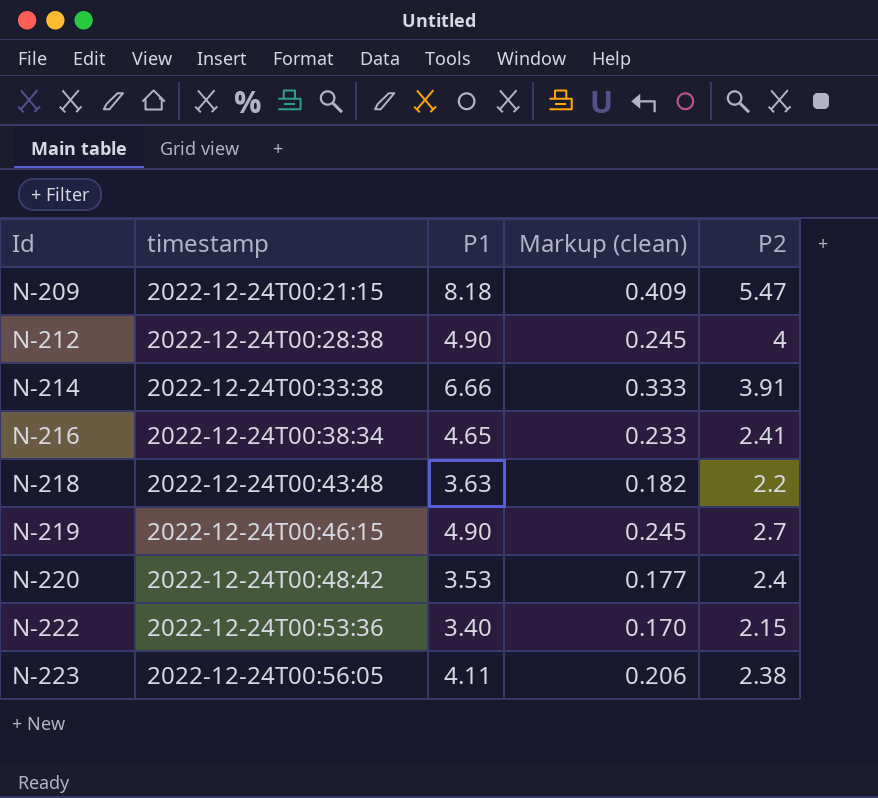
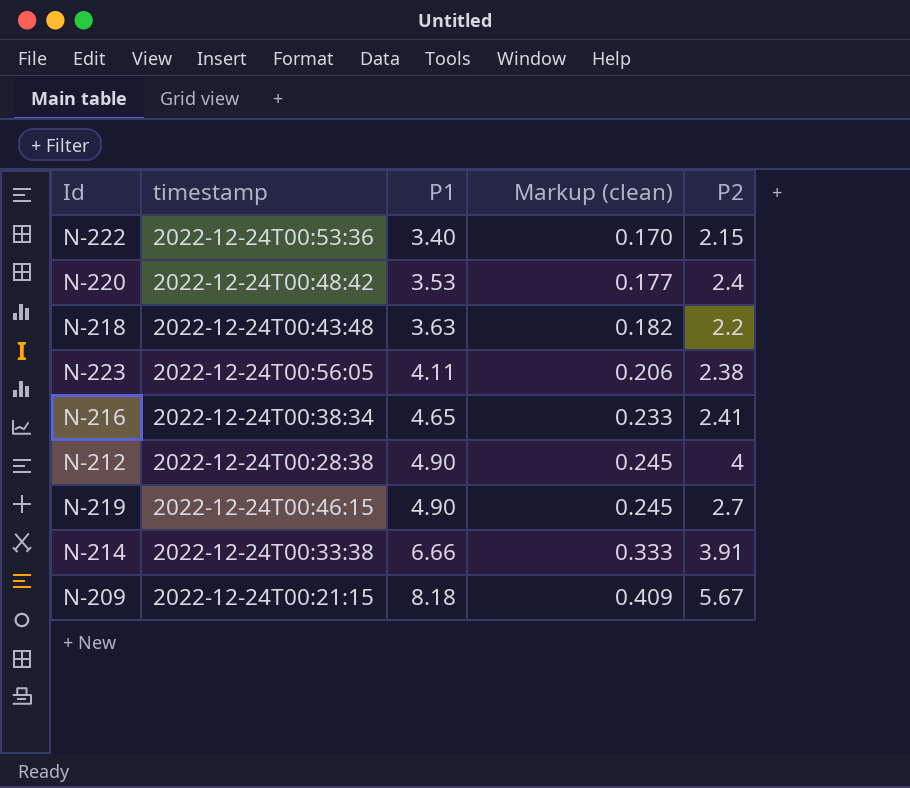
row order: Id ascending -> P1 ascending
N-209 | P2: 5.47 -> 5.67

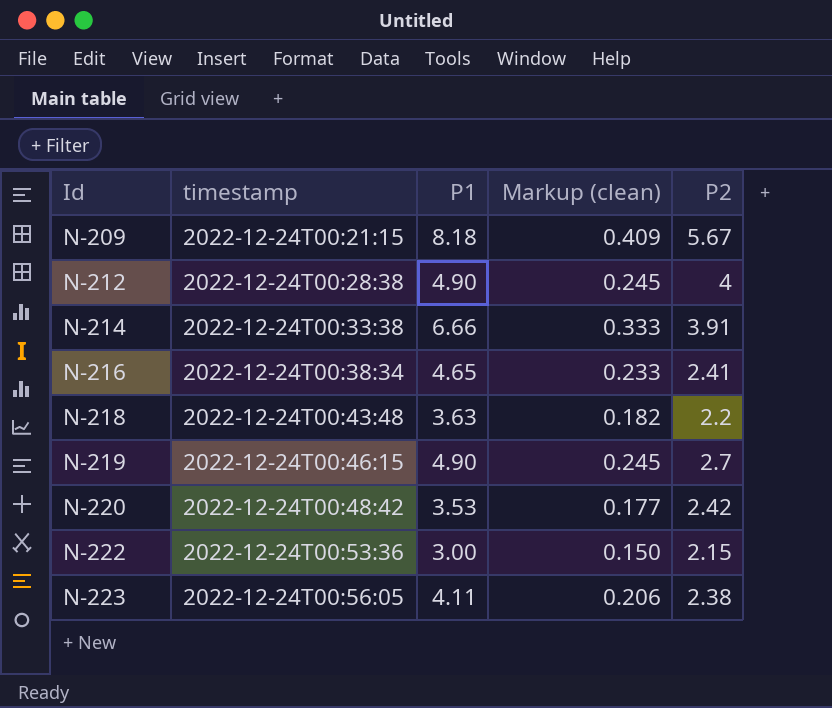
row order: P1 ascending -> Id ascending
N-220 | P2: 2.4 -> 2.42
N-222 | P1: 3.40 -> 3.00
N-222 | Markup (clean): 0.170 -> 0.150

